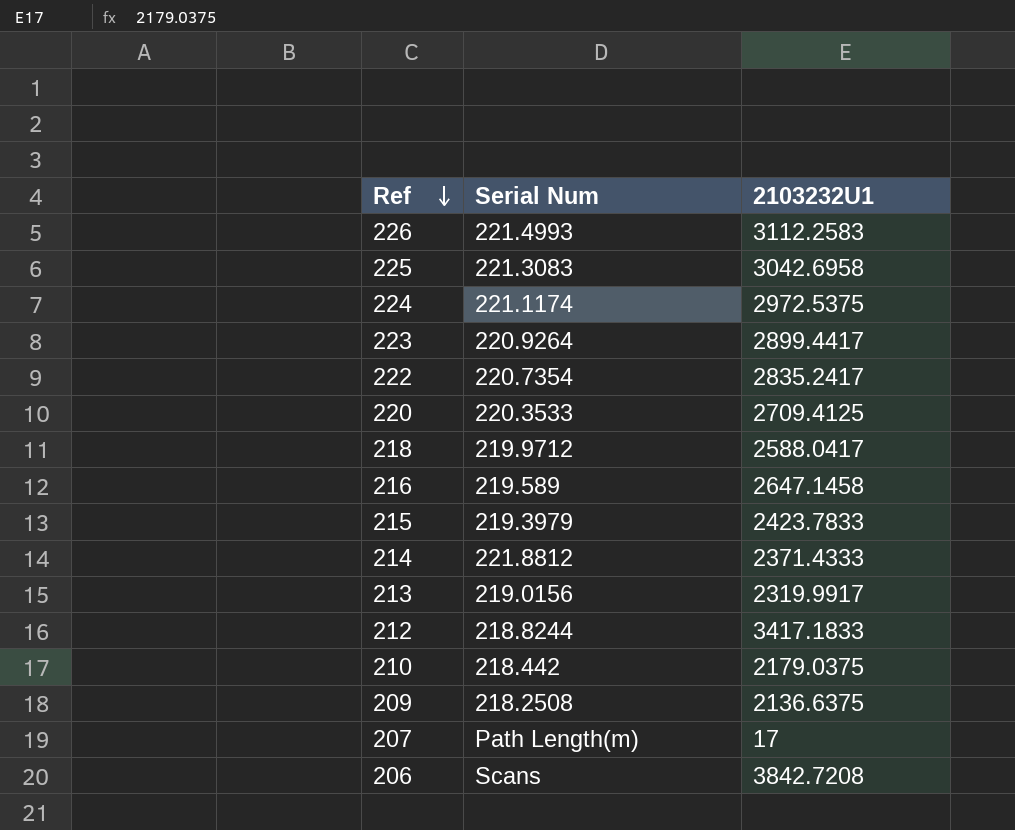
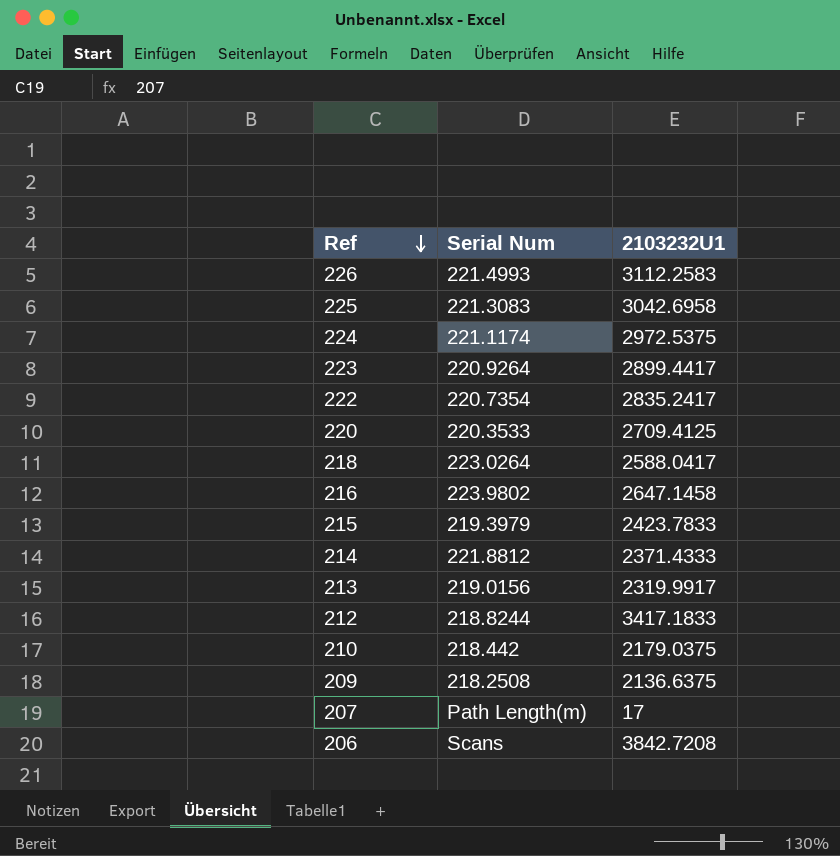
218 | Serial Num: 219.9712 -> 223.0264
216 | Serial Num: 219.589 -> 223.9802

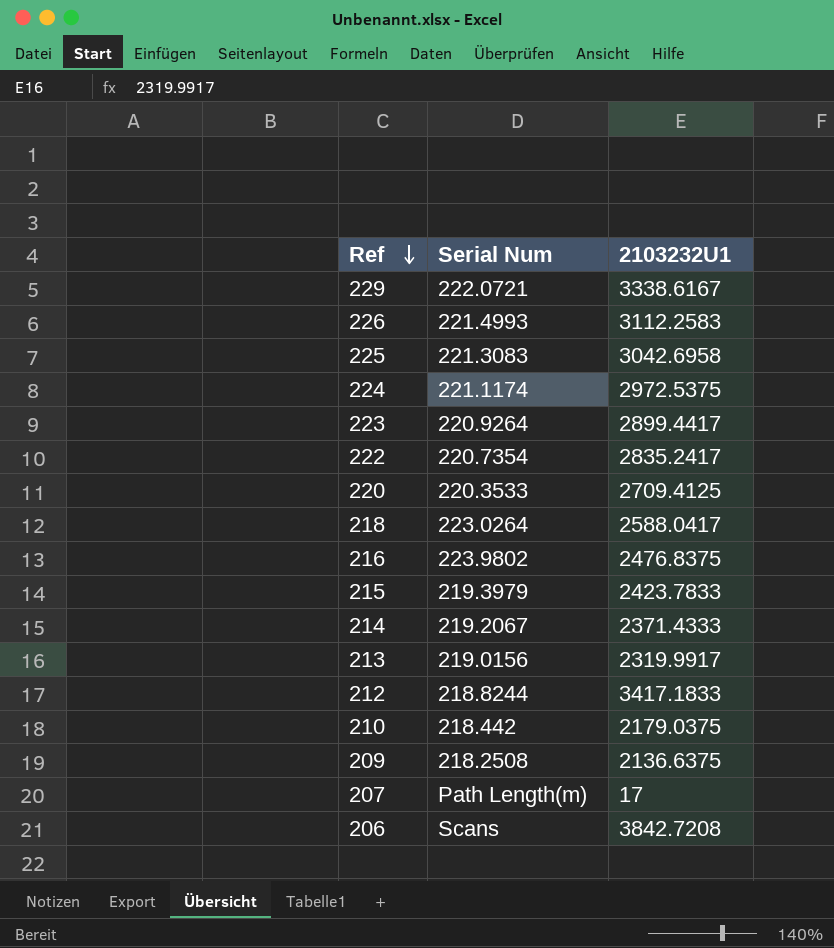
row 229: none -> 222.0721 | 3338.6167
216 | 2103232U1: 2647.1458 -> 2476.8375
214 | Serial Num: 221.8812 -> 219.2067

